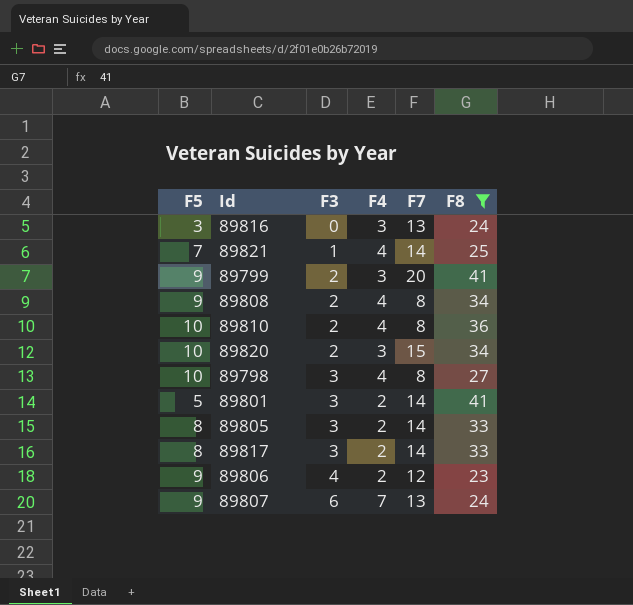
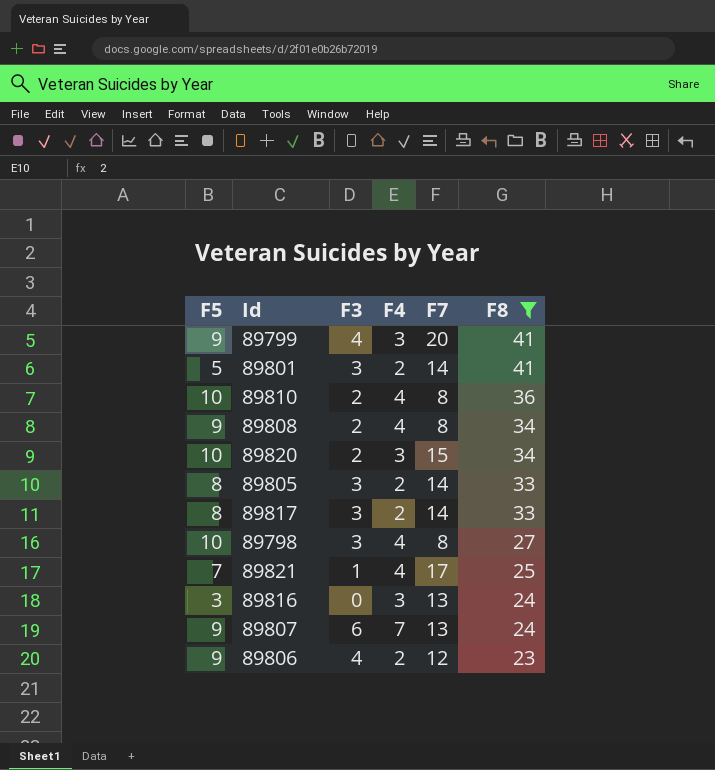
row order: F3 ascending -> F8 descending
89799 | F3: 2 -> 4
89821 | F7: 14 -> 17

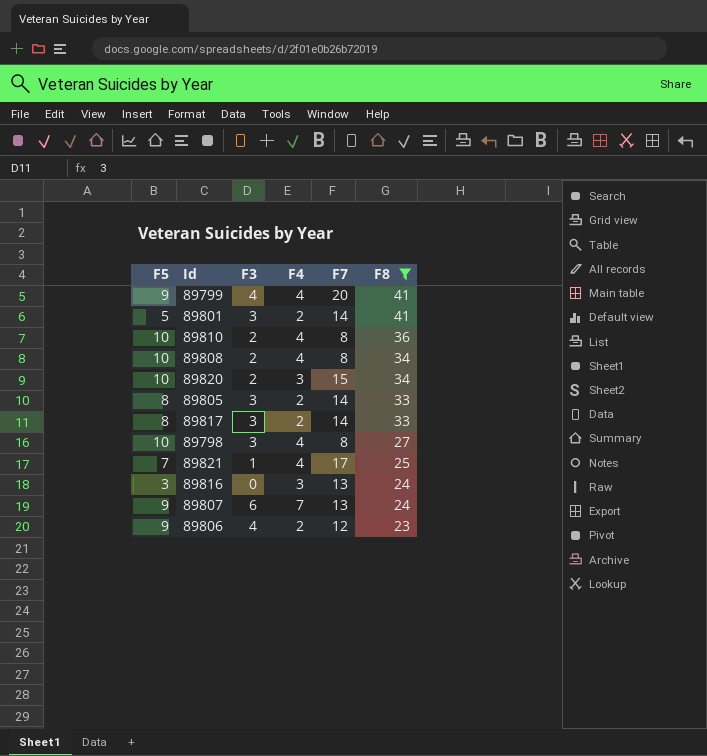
89799 | F4: 3 -> 4
89808 | F5: 9 -> 10

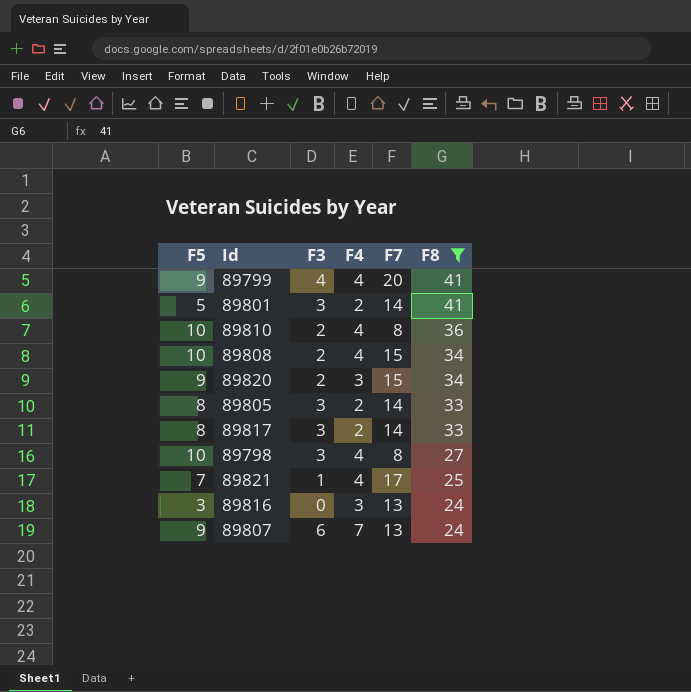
row 89806: 9 | 4 | 2 | 12 | 23 -> none
89808 | F7: 8 -> 15
89820 | F5: 10 -> 9

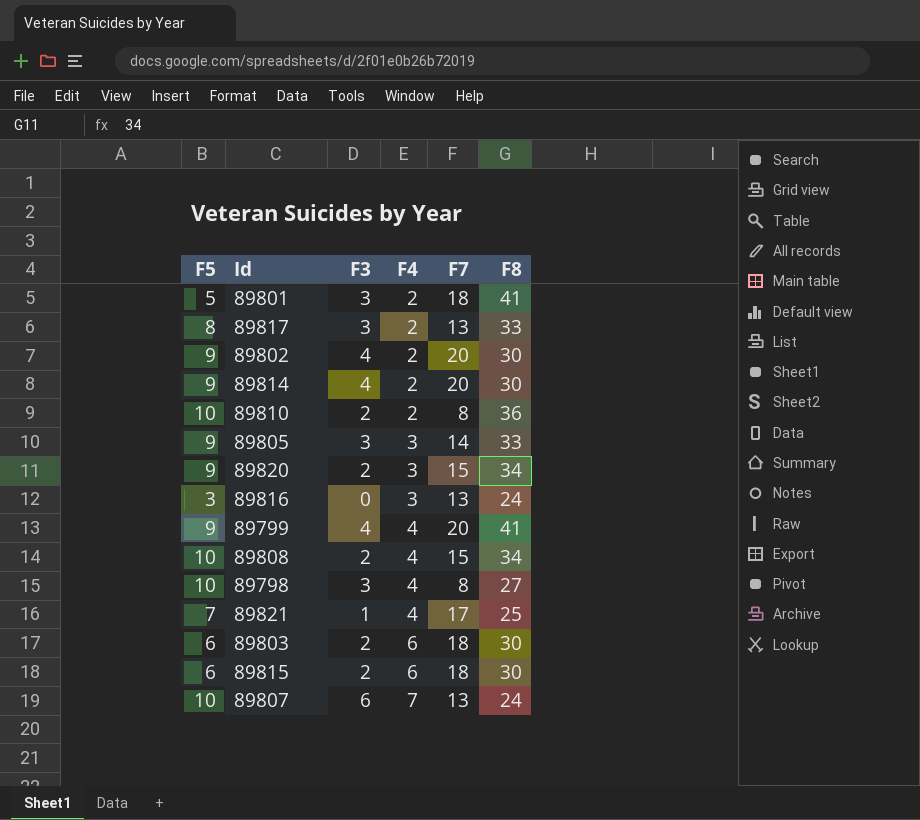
filter: F8 != 30 -> none
row order: F8 descending -> F4 ascending
89801 | F7: 14 -> 18
89817 | F7: 14 -> 13
89810 | F4: 4 -> 2
89805 | F5: 8 -> 9
89805 | F4: 2 -> 3
89807 | F5: 9 -> 10

